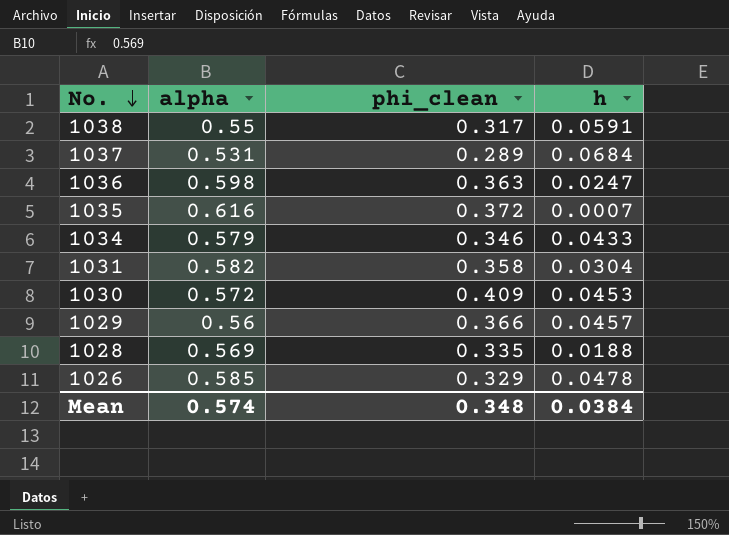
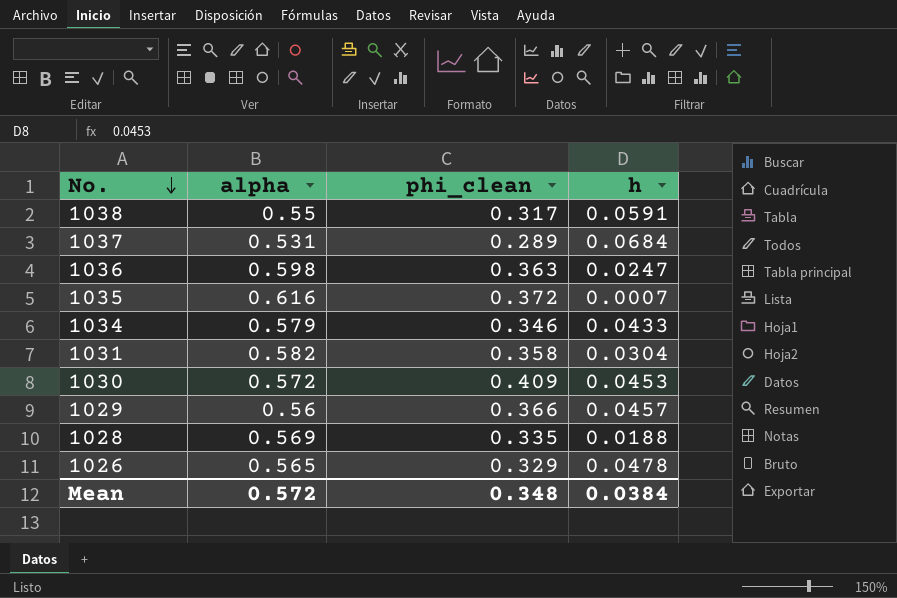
1026 | alpha: 0.585 -> 0.565
Mean | alpha: 0.574 -> 0.572

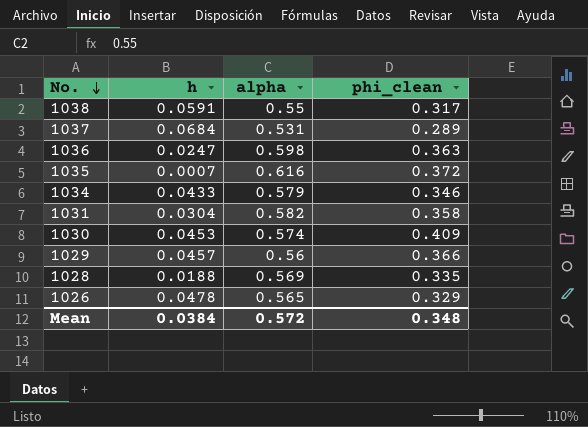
column h | position: 4 -> 2
1030 | alpha: 0.572 -> 0.574

